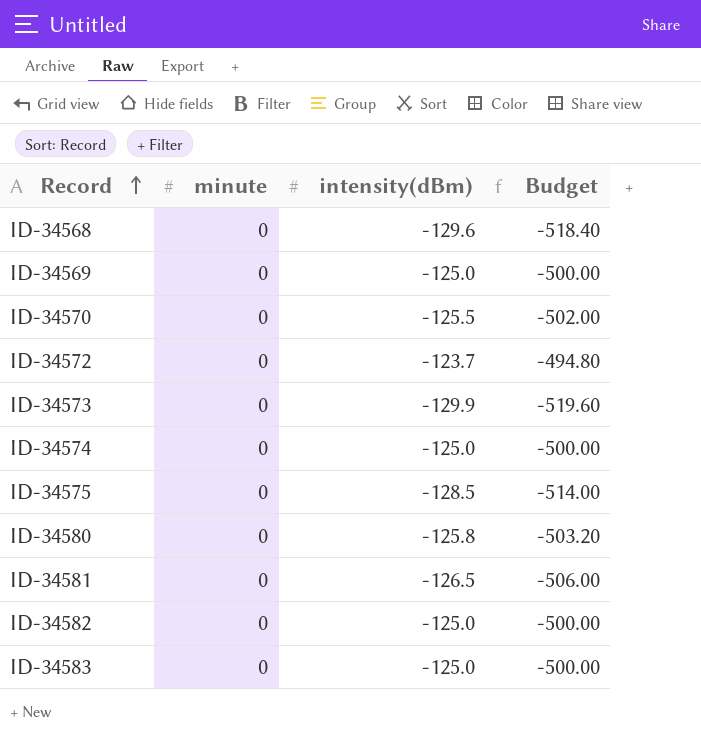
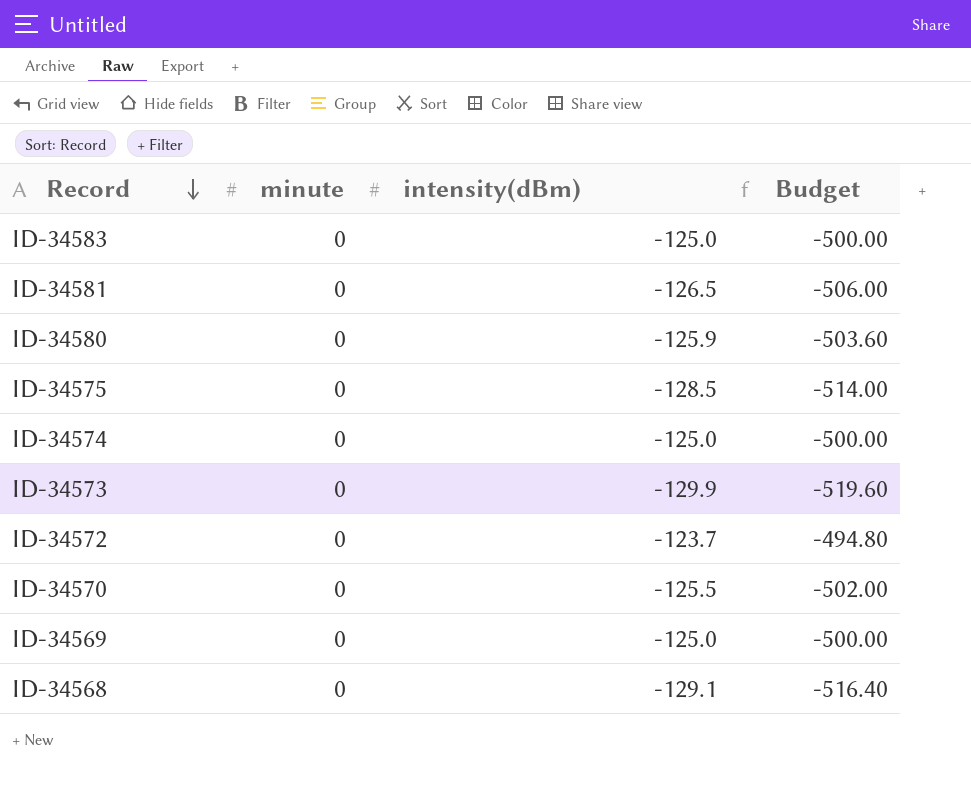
row order: Record ascending -> Record descending
row ID-34582: 0 | -125.0 | -500.00 -> none
ID-34580 | intensity(dBm): -125.8 -> -125.9
ID-34580 | Budget: -503.20 -> -503.60
ID-34568 | intensity(dBm): -129.6 -> -129.1
ID-34568 | Budget: -518.40 -> -516.40

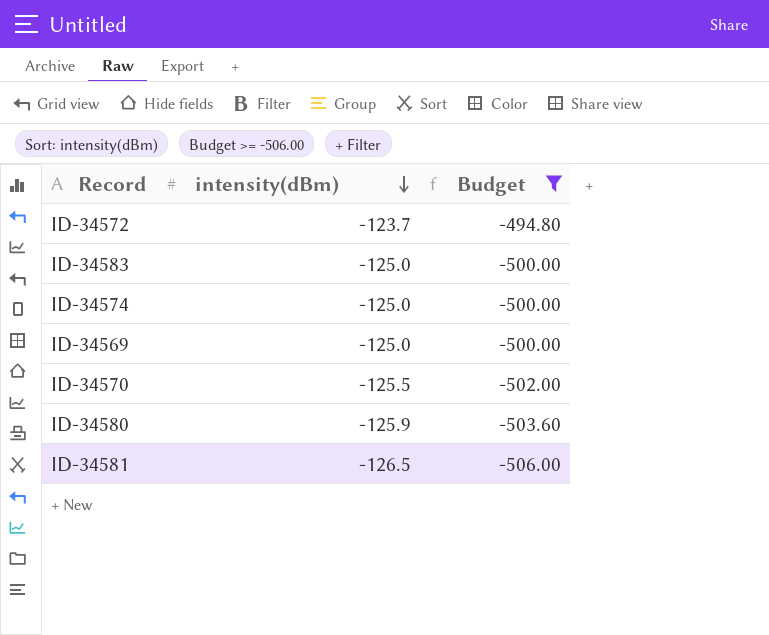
filter: none -> Budget >= -506.00
row order: Record descending -> intensity(dBm) descending
column minute | position: 2 -> none

